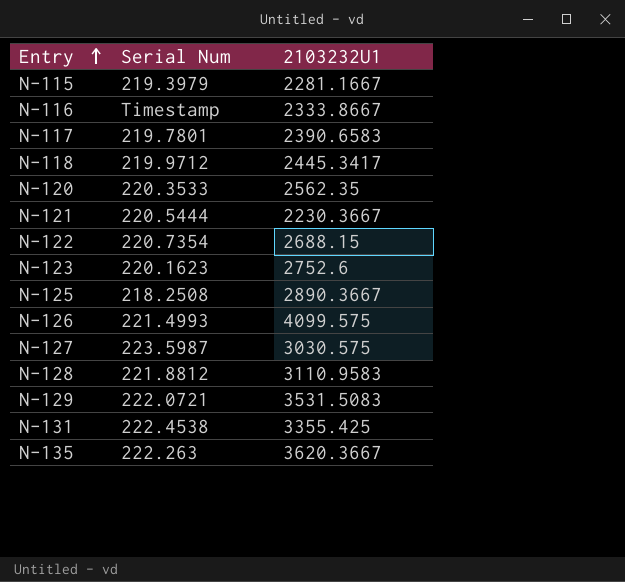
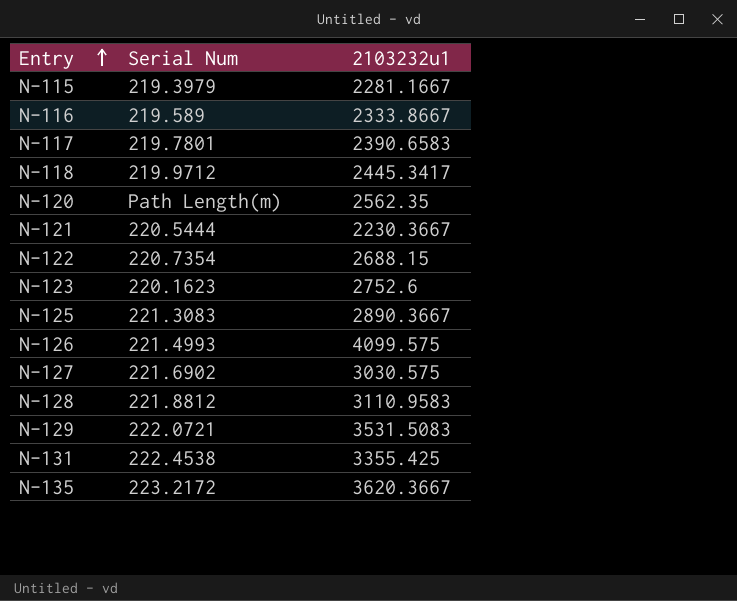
column name: 2103232U1 -> 2103232u1
N-116 | Serial Num: Timestamp -> 219.589
N-120 | Serial Num: 220.3533 -> Path Length(m)
N-125 | Serial Num: 218.2508 -> 221.3083
N-127 | Serial Num: 223.5987 -> 221.6902
N-135 | Serial Num: 222.263 -> 223.2172

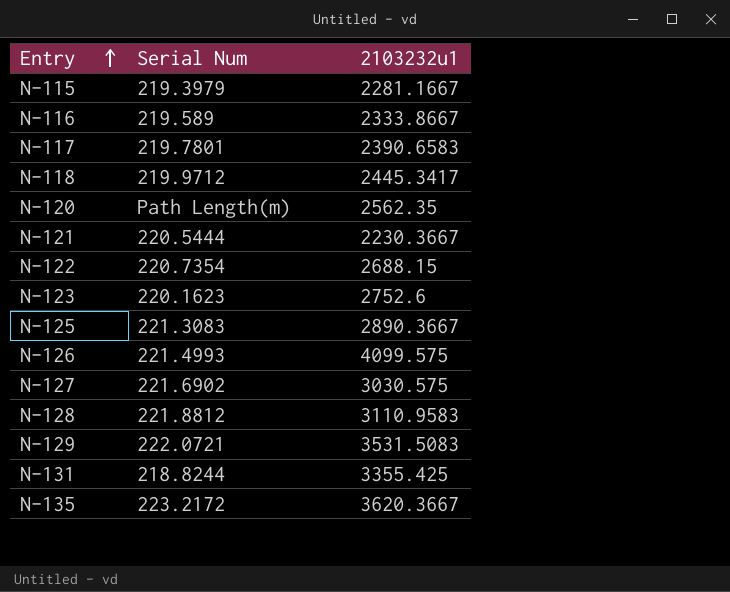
N-131 | Serial Num: 222.4538 -> 218.8244

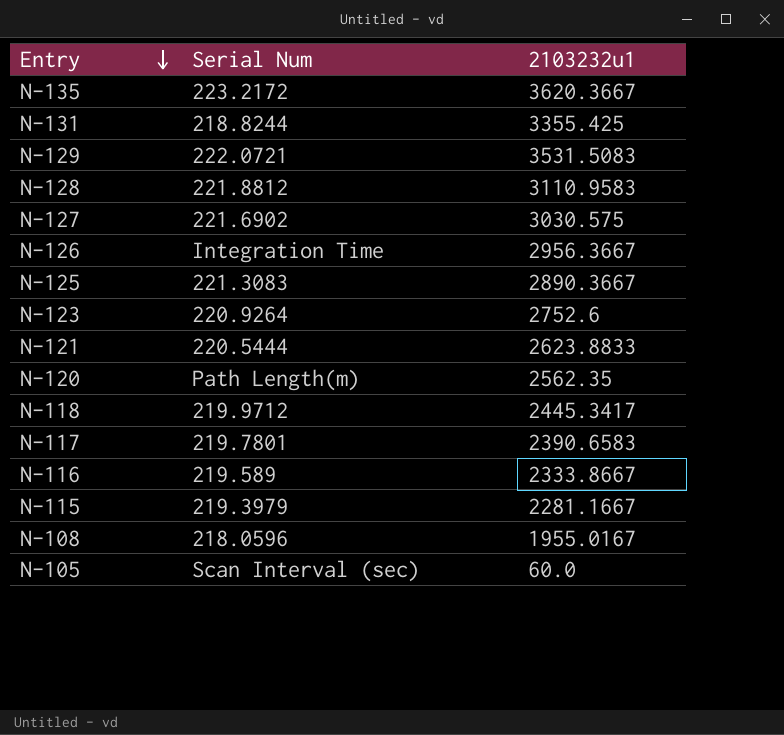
row order: Entry ascending -> Entry descending
row N-122: 220.7354 | 2688.15 -> none
N-126 | Serial Num: 221.4993 -> Integration Time
N-126 | 2103232u1: 4099.575 -> 2956.3667
N-123 | Serial Num: 220.1623 -> 220.9264
N-121 | 2103232u1: 2230.3667 -> 2623.8833
row N-108: none -> 218.0596 | 1955.0167
row N-105: none -> Scan Interval (sec) | 60.0

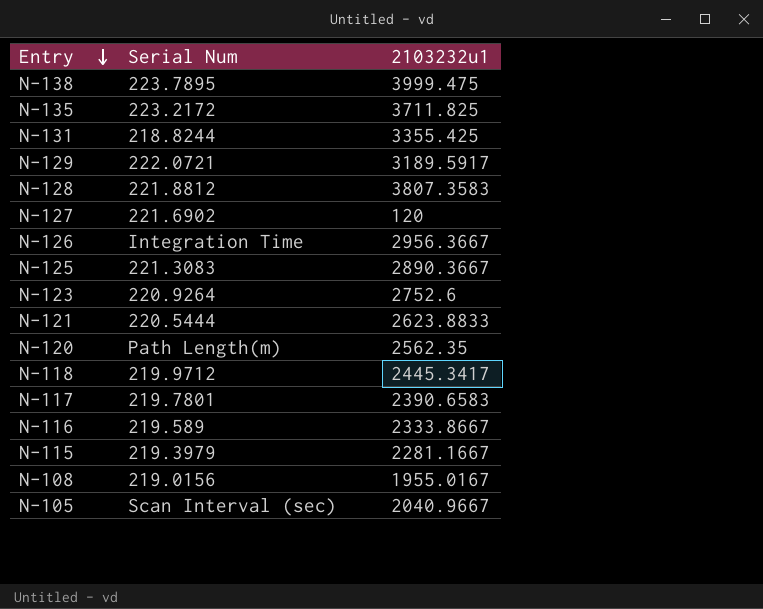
row N-138: none -> 223.7895 | 3999.475
N-135 | 2103232u1: 3620.3667 -> 3711.825
N-129 | 2103232u1: 3531.5083 -> 3189.5917
N-128 | 2103232u1: 3110.9583 -> 3807.3583
N-127 | 2103232u1: 3030.575 -> 120
N-108 | Serial Num: 218.0596 -> 219.0156
N-105 | 2103232u1: 60.0 -> 2040.9667

